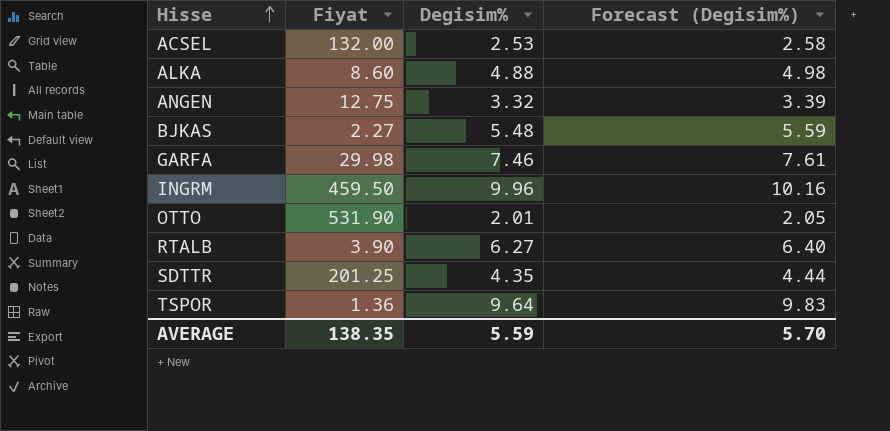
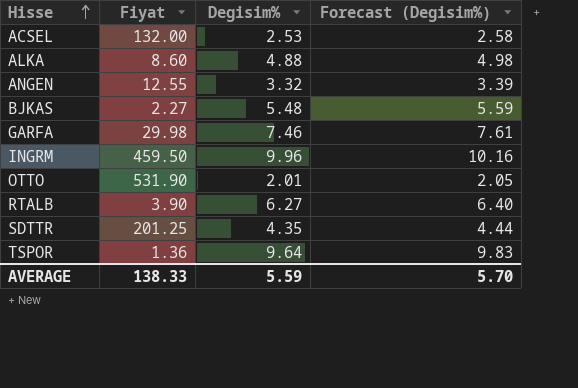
ANGEN | Fiyat: 12.75 -> 12.55
AVERAGE | Fiyat: 138.35 -> 138.33

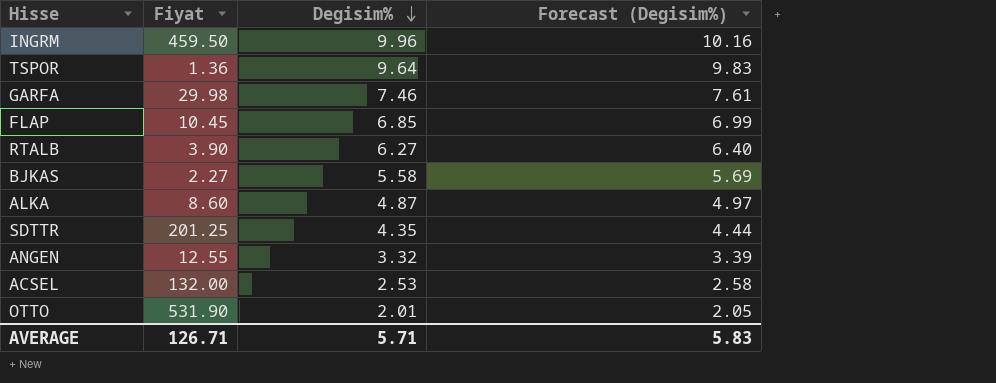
row order: Hisse ascending -> Degisim% descending
row FLAP: none -> 10.45 | 6.85 | 6.99
BJKAS | Degisim%: 5.48 -> 5.58
BJKAS | Forecast (Degisim%): 5.59 -> 5.69
ALKA | Degisim%: 4.88 -> 4.87
ALKA | Forecast (Degisim%): 4.98 -> 4.97
AVERAGE | Fiyat: 138.33 -> 126.71
AVERAGE | Degisim%: 5.59 -> 5.71
AVERAGE | Forecast (Degisim%): 5.70 -> 5.83

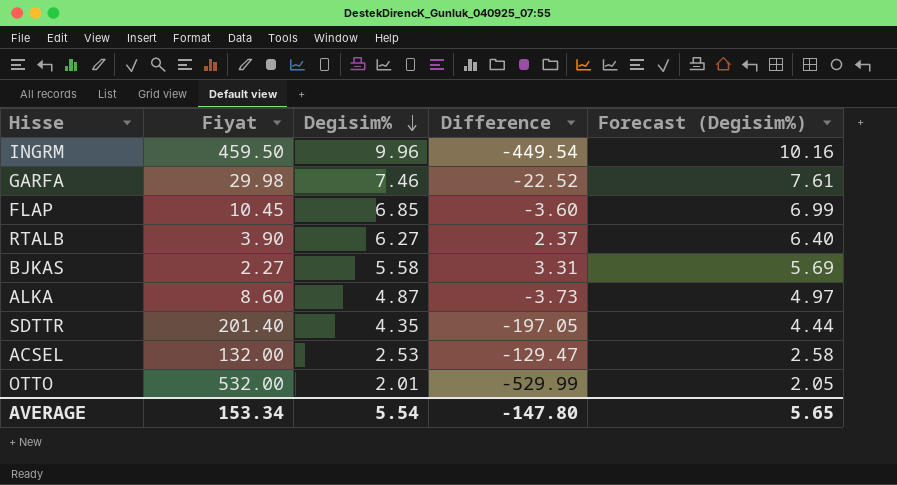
column Difference | formula: none -> [Degisim%] - [Fiyat]
row TSPOR: 1.36 | 9.64 | 9.83 -> none
row ANGEN: 12.55 | 3.32 | 3.39 -> none
SDTTR | Fiyat: 201.25 -> 201.40
OTTO | Fiyat: 531.90 -> 532.00
AVERAGE | Fiyat: 126.71 -> 153.34
AVERAGE | Degisim%: 5.71 -> 5.54
AVERAGE | Forecast (Degisim%): 5.83 -> 5.65

